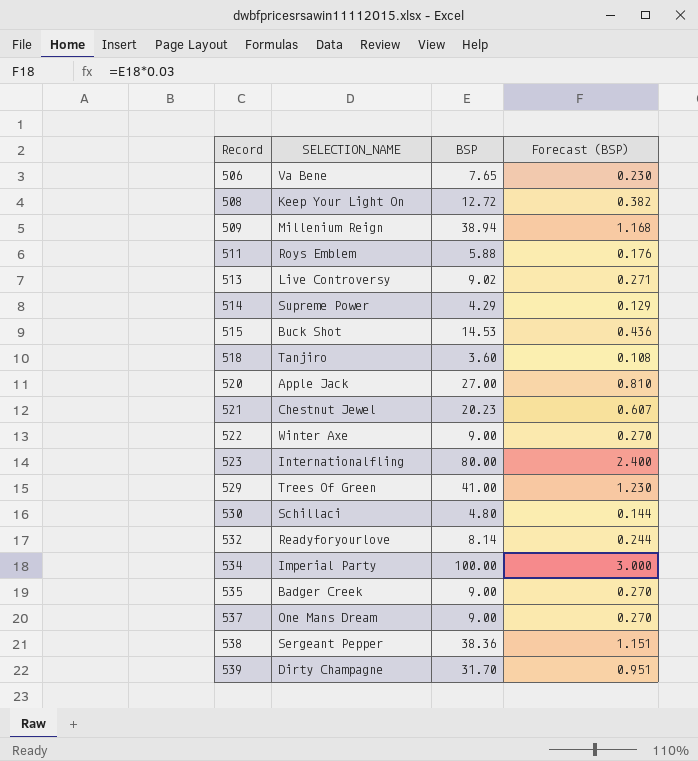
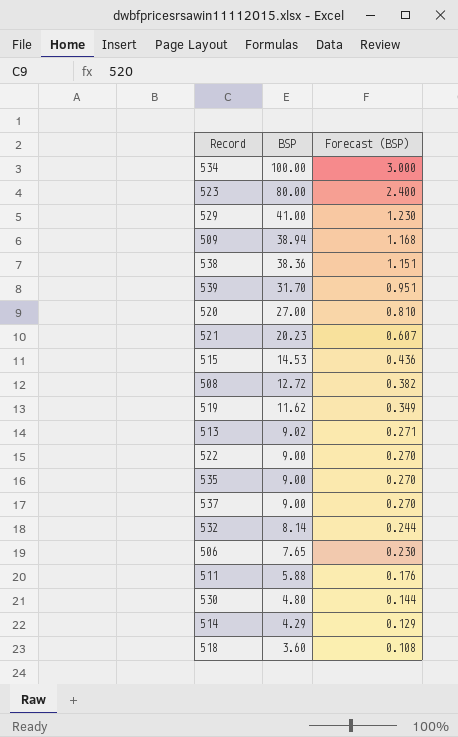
row order: Record ascending -> BSP descending
column SELECTION_NAME | position: 2 -> none
row 519: none -> 11.62 | 0.349

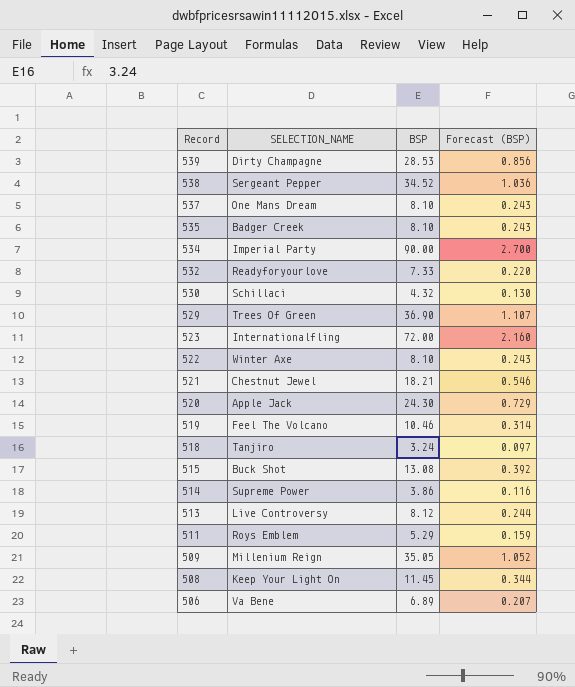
row order: BSP descending -> Record descending
column SELECTION_NAME | position: none -> 2
539 | BSP: 31.70 -> 28.53
539 | Forecast (BSP): 0.951 -> 0.856
538 | BSP: 38.36 -> 34.52
538 | Forecast (BSP): 1.151 -> 1.036
537 | BSP: 9.00 -> 8.10
537 | Forecast (BSP): 0.270 -> 0.243
535 | BSP: 9.00 -> 8.10
535 | Forecast (BSP): 0.270 -> 0.243
534 | BSP: 100.00 -> 90.00
534 | Forecast (BSP): 3.000 -> 2.700
532 | BSP: 8.14 -> 7.33
532 | Forecast (BSP): 0.244 -> 0.220
530 | BSP: 4.80 -> 4.32
530 | Forecast (BSP): 0.144 -> 0.130
529 | BSP: 41.00 -> 36.90
529 | Forecast (BSP): 1.230 -> 1.107
523 | BSP: 80.00 -> 72.00
523 | Forecast (BSP): 2.400 -> 2.160
522 | BSP: 9.00 -> 8.10
522 | Forecast (BSP): 0.270 -> 0.243
521 | BSP: 20.23 -> 18.21
521 | Forecast (BSP): 0.607 -> 0.546
520 | BSP: 27.00 -> 24.30
520 | Forecast (BSP): 0.810 -> 0.729
519 | BSP: 11.62 -> 10.46
519 | Forecast (BSP): 0.349 -> 0.314
518 | BSP: 3.60 -> 3.24
518 | Forecast (BSP): 0.108 -> 0.097
515 | BSP: 14.53 -> 13.08
515 | Forecast (BSP): 0.436 -> 0.392
514 | BSP: 4.29 -> 3.86
514 | Forecast (BSP): 0.129 -> 0.116
513 | BSP: 9.02 -> 8.12
513 | Forecast (BSP): 0.271 -> 0.244
511 | BSP: 5.88 -> 5.29
511 | Forecast (BSP): 0.176 -> 0.159
509 | BSP: 38.94 -> 35.05
509 | Forecast (BSP): 1.168 -> 1.052
508 | BSP: 12.72 -> 11.45
508 | Forecast (BSP): 0.382 -> 0.344
506 | BSP: 7.65 -> 6.89
506 | Forecast (BSP): 0.230 -> 0.207

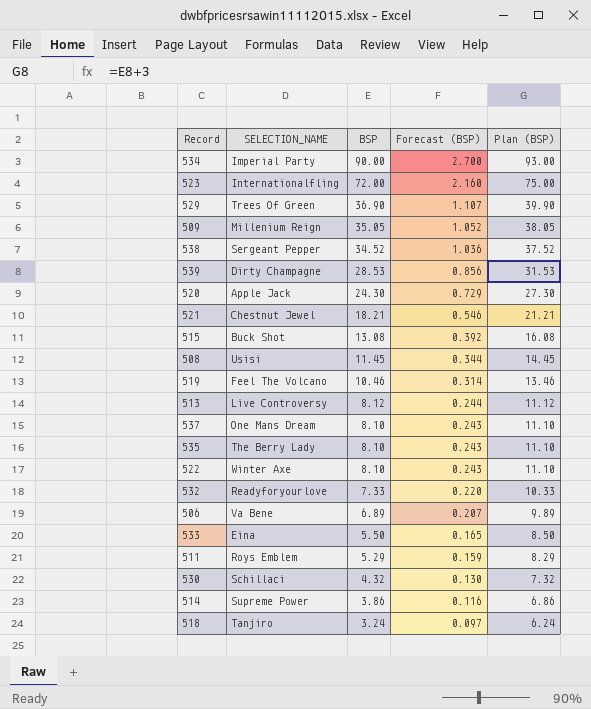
row order: Record descending -> BSP descending
column Plan (BSP) | formula: none -> [BSP] + 3
508 | SELECTION_NAME: Keep Your Light On -> Usisi
535 | SELECTION_NAME: Badger Creek -> The Berry Lady
row 533: none -> Eina | 5.50 | 0.165 | 8.50

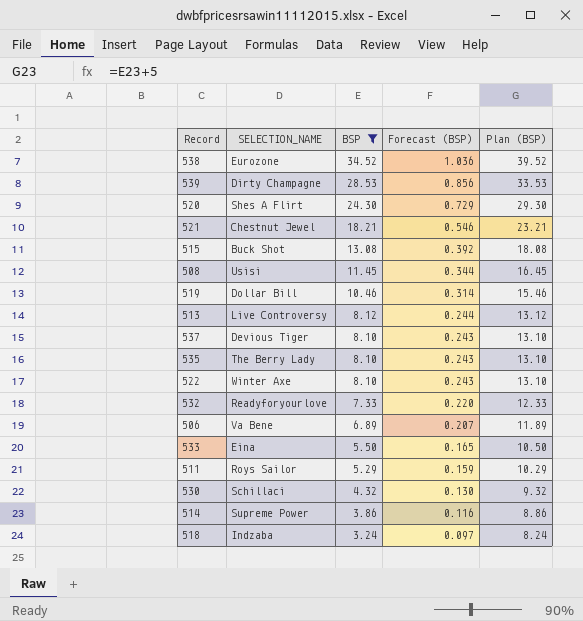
filter: none -> BSP <= 34.52
column Plan (BSP) | formula: [BSP] + 3 -> [BSP] + 5
538 | SELECTION_NAME: Sergeant Pepper -> Eurozone
520 | SELECTION_NAME: Apple Jack -> Shes A Flirt
519 | SELECTION_NAME: Feel The Volcano -> Dollar Bill
537 | SELECTION_NAME: One Mans Dream -> Devious Tiger
511 | SELECTION_NAME: Roys Emblem -> Roys Sailor
518 | SELECTION_NAME: Tanjiro -> Indzaba

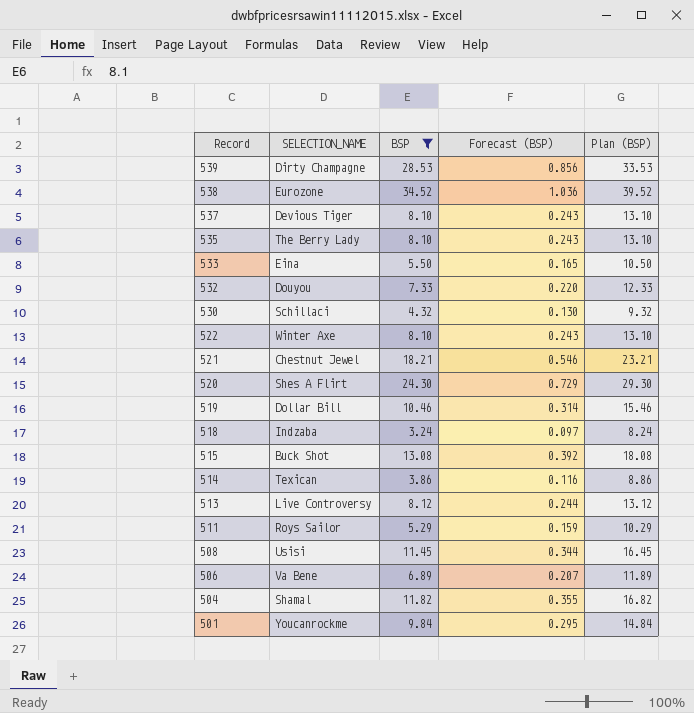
row order: BSP descending -> Record descending
532 | SELECTION_NAME: Readyforyourlove -> Douyou
514 | SELECTION_NAME: Supreme Power -> Texican
row 504: none -> Shamal | 11.82 | 0.355 | 16.82
row 501: none -> Youcanrockme | 9.84 | 0.295 | 14.84

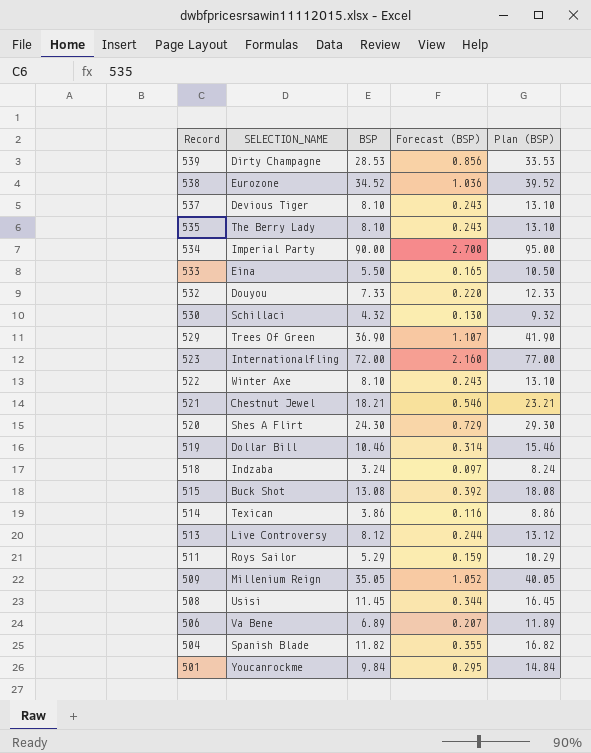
filter: BSP <= 34.52 -> none
504 | SELECTION_NAME: Shamal -> Spanish Blade

